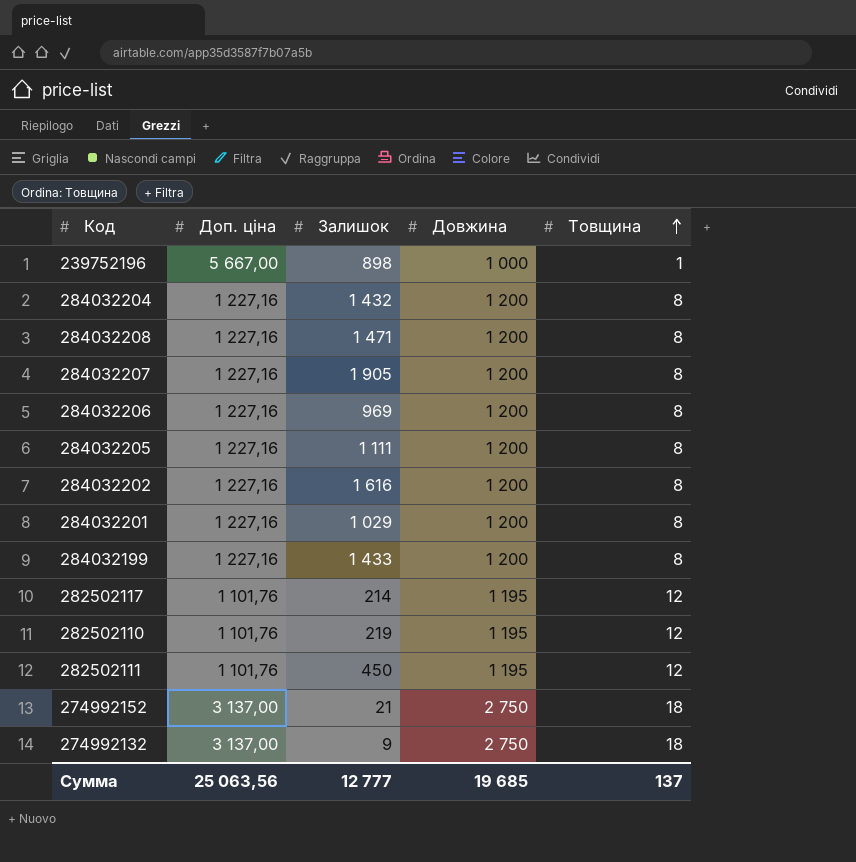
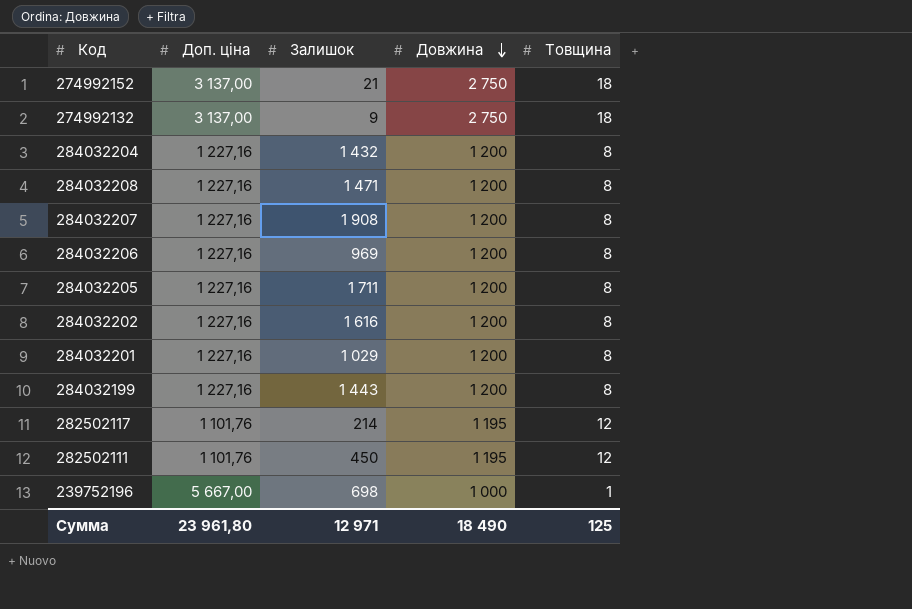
row order: Товщина ascending -> Довжина descending
row 282502110: 1 101,76 | 219 | 1 195 | 12 -> none
284032207 | Залишок: 1 905 -> 1 908
284032205 | Залишок: 1 111 -> 1 711
284032199 | Залишок: 1 433 -> 1 443
239752196 | Залишок: 898 -> 698
Сумма | Доп. ціна: 25 063,56 -> 23 961,80
Сумма | Залишок: 12 777 -> 12 971
Сумма | Довжина: 19 685 -> 18 490
Сумма | Товщина: 137 -> 125

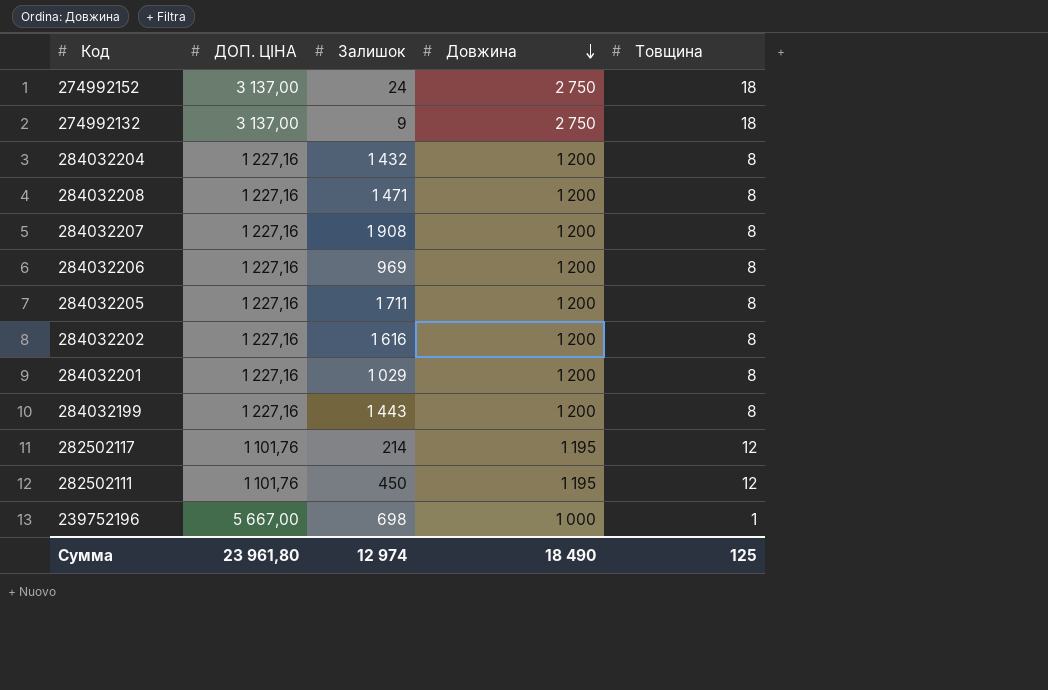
column name: Доп. ціна -> ДОП. ЦІНА
274992152 | Залишок: 21 -> 24
Сумма | Залишок: 12 971 -> 12 974

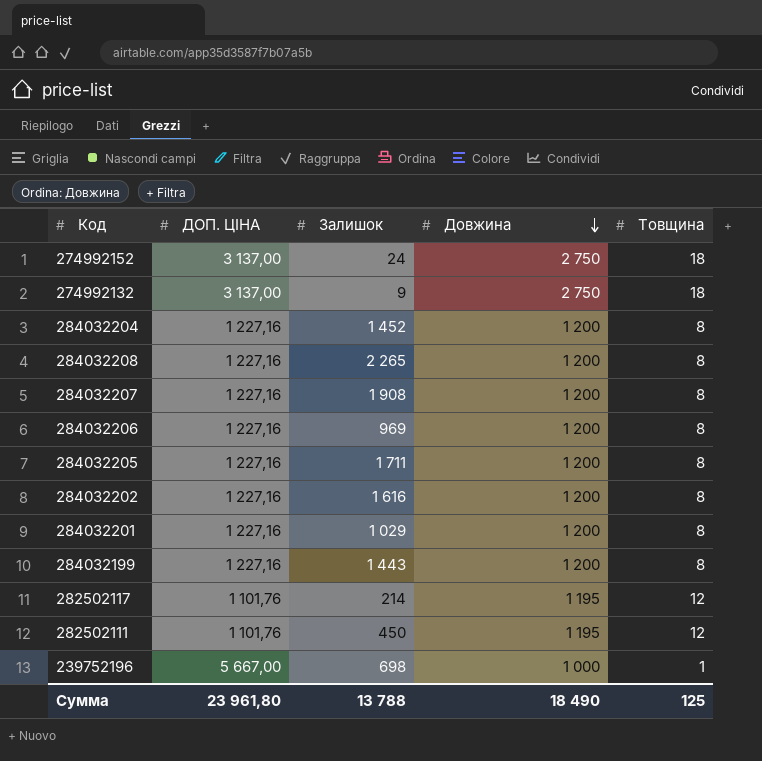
284032204 | Залишок: 1 432 -> 1 452
284032208 | Залишок: 1 471 -> 2 265
Сумма | Залишок: 12 974 -> 13 788

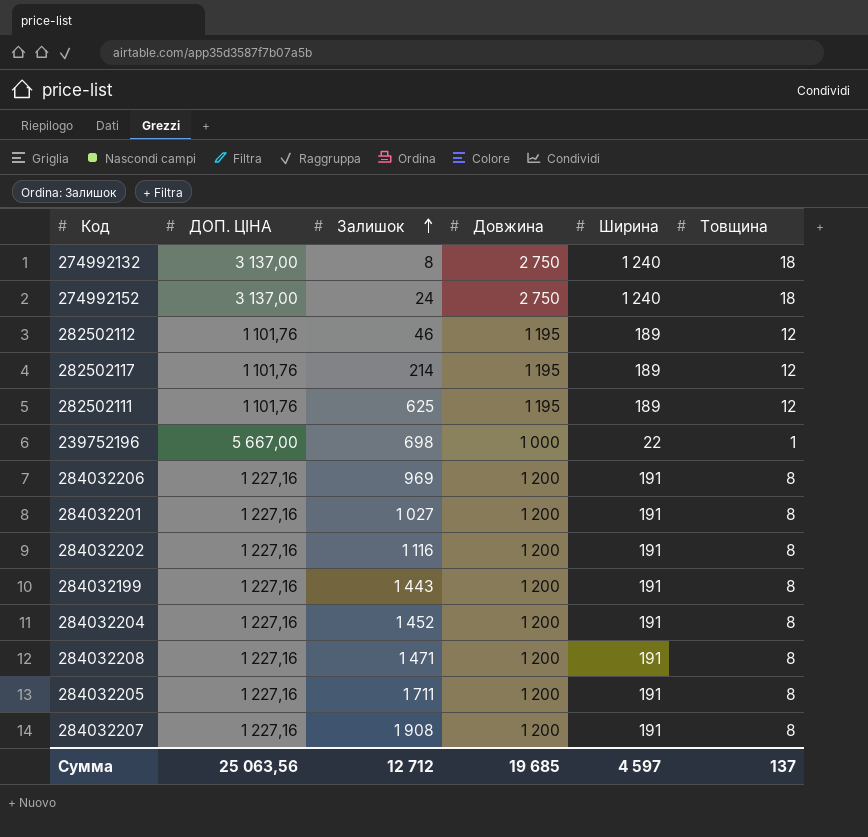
row order: Довжина descending -> Залишок ascending
column Ширина | position: none -> 5
274992132 | Залишок: 9 -> 8
row 282502112: none -> 1 101,76 | 46 | 1 195 | 189 | 12
282502111 | Залишок: 450 -> 625
284032201 | Залишок: 1 029 -> 1 027
284032202 | Залишок: 1 616 -> 1 116
284032208 | Залишок: 2 265 -> 1 471
Сумма | ДОП. ЦІНА: 23 961,80 -> 25 063,56
Сумма | Залишок: 13 788 -> 12 712
Сумма | Довжина: 18 490 -> 19 685
Сумма | Товщина: 125 -> 137

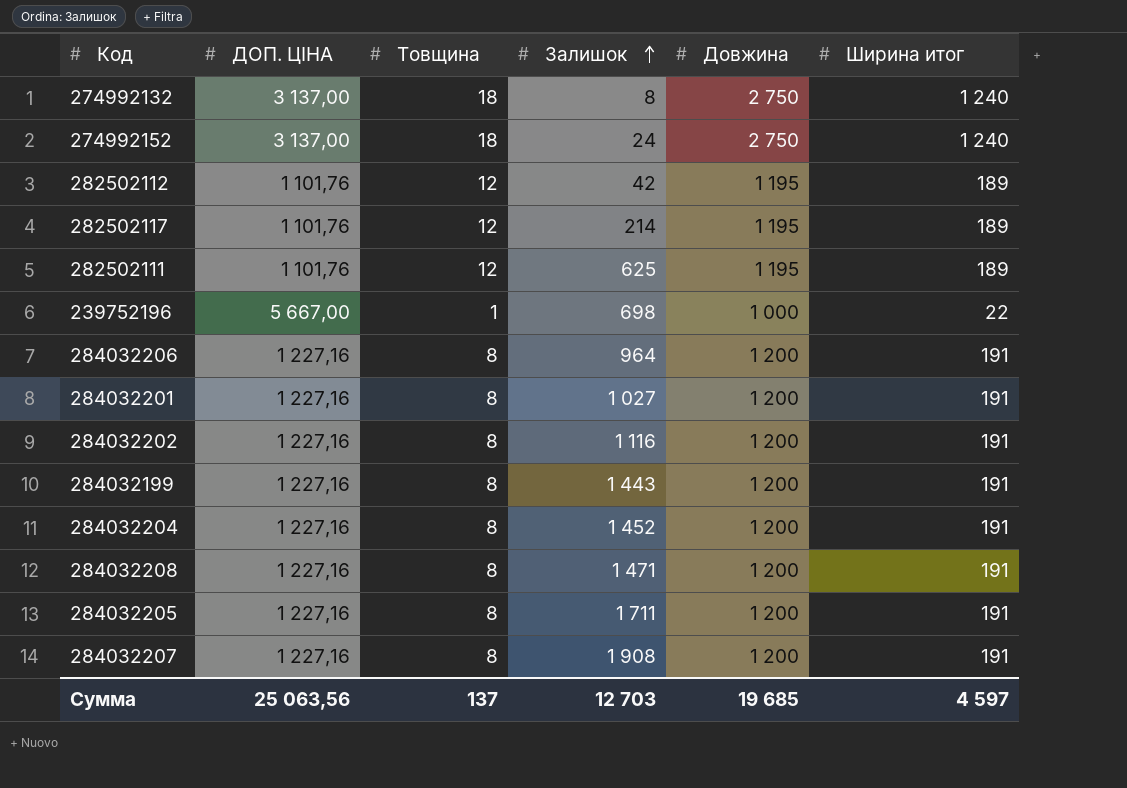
column Товщина | position: 6 -> 3
column name: Ширина -> Ширина итог
282502112 | Залишок: 46 -> 42
284032206 | Залишок: 969 -> 964
Сумма | Залишок: 12 712 -> 12 703

